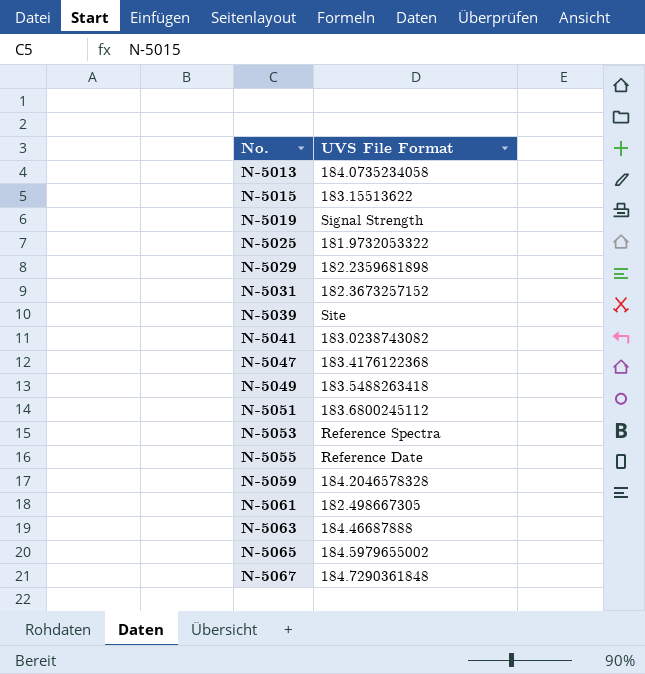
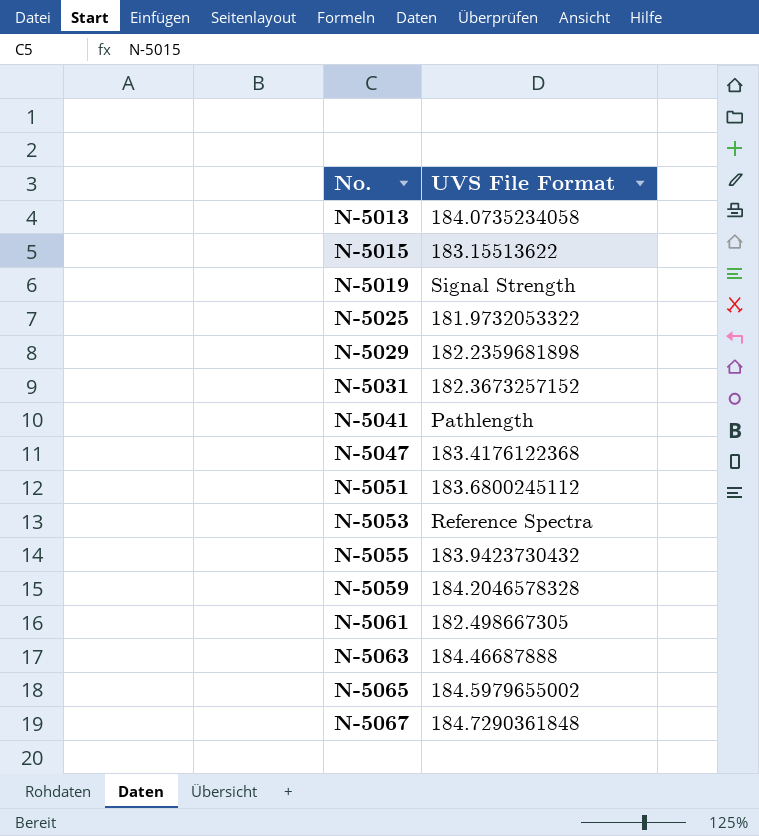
row N-5039: Site -> none
row N-5049: 183.5488263418 -> none
N-5041 | UVS File Format: 183.0238743082 -> Pathlength
N-5055 | UVS File Format: Reference Date -> 183.9423730432

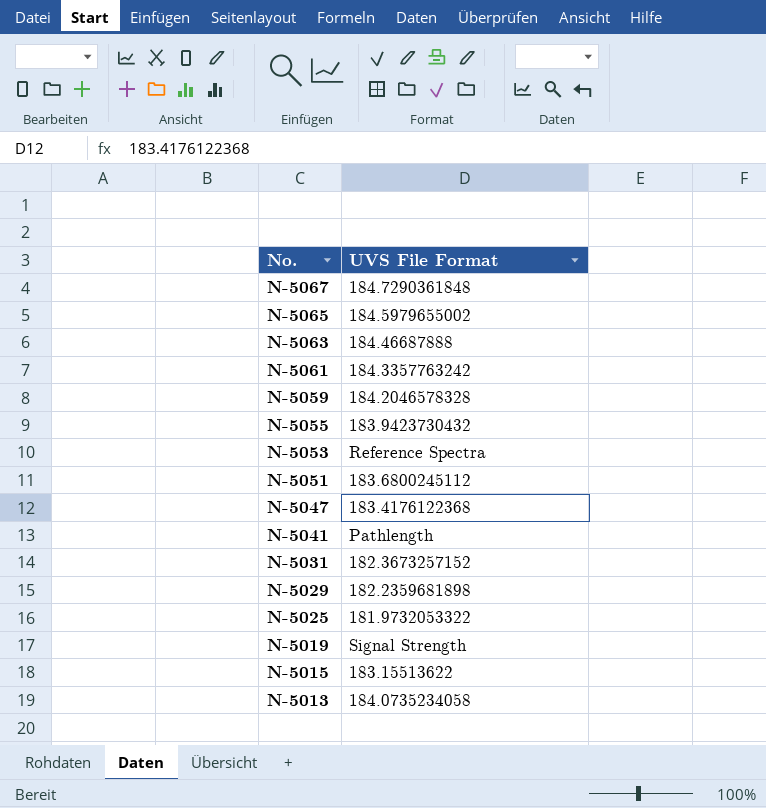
row order: No. ascending -> No. descending
N-5061 | UVS File Format: 182.498667305 -> 184.3357763242

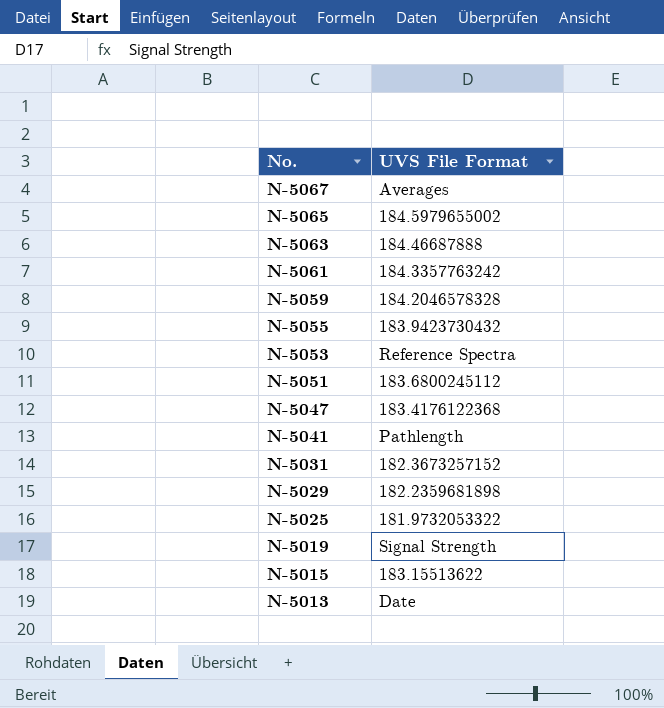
N-5067 | UVS File Format: 184.7290361848 -> Averages
N-5013 | UVS File Format: 184.0735234058 -> Date

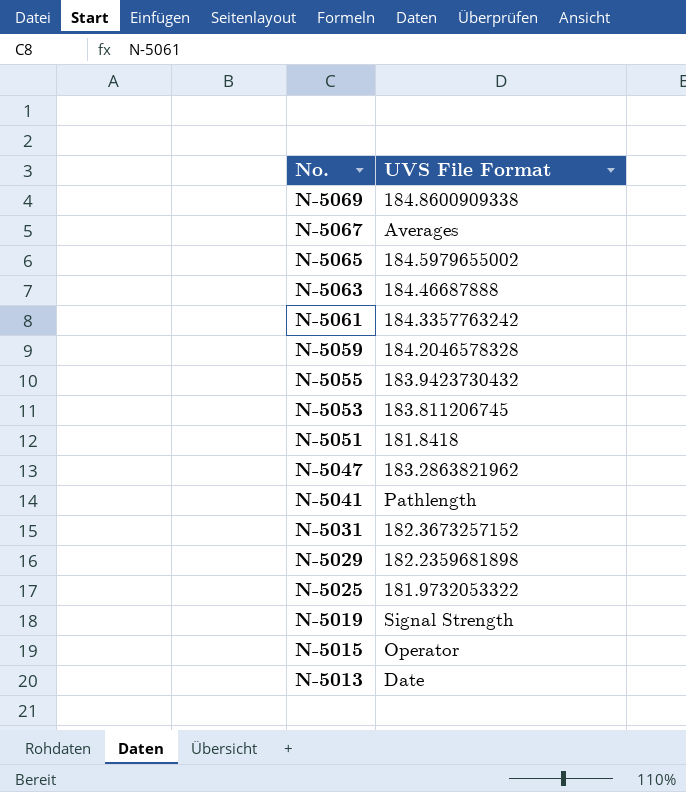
row N-5069: none -> 184.8600909338
N-5053 | UVS File Format: Reference Spectra -> 183.811206745
N-5051 | UVS File Format: 183.6800245112 -> 181.8418
N-5047 | UVS File Format: 183.4176122368 -> 183.2863821962
N-5015 | UVS File Format: 183.15513622 -> Operator

